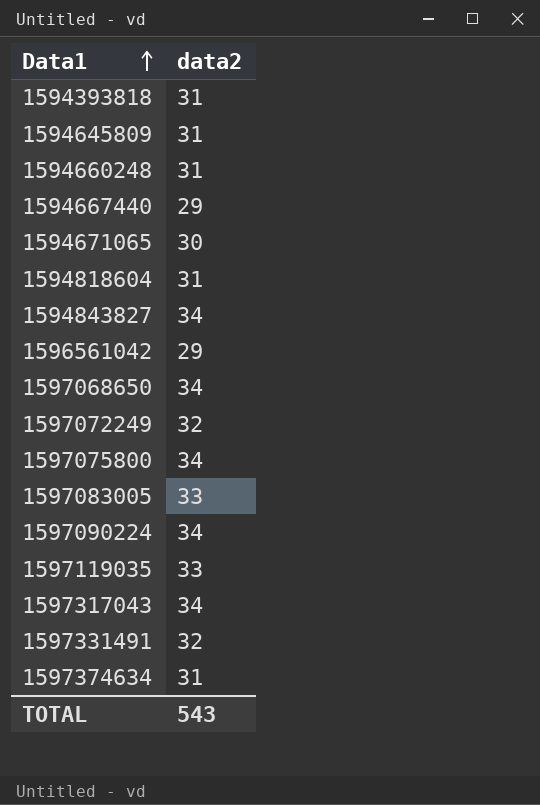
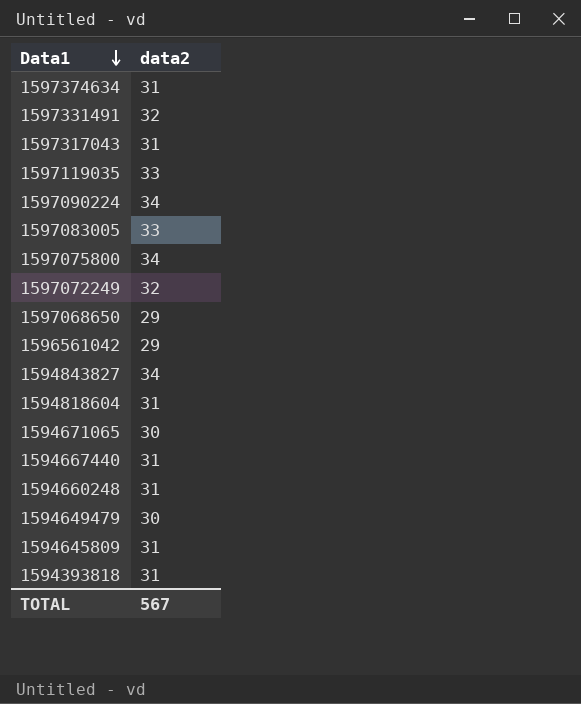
row order: Data1 ascending -> Data1 descending
1597317043 | data2: 34 -> 31
1597068650 | data2: 34 -> 29
1594667440 | data2: 29 -> 31
row 1594649479: none -> 30
TOTAL | data2: 543 -> 567

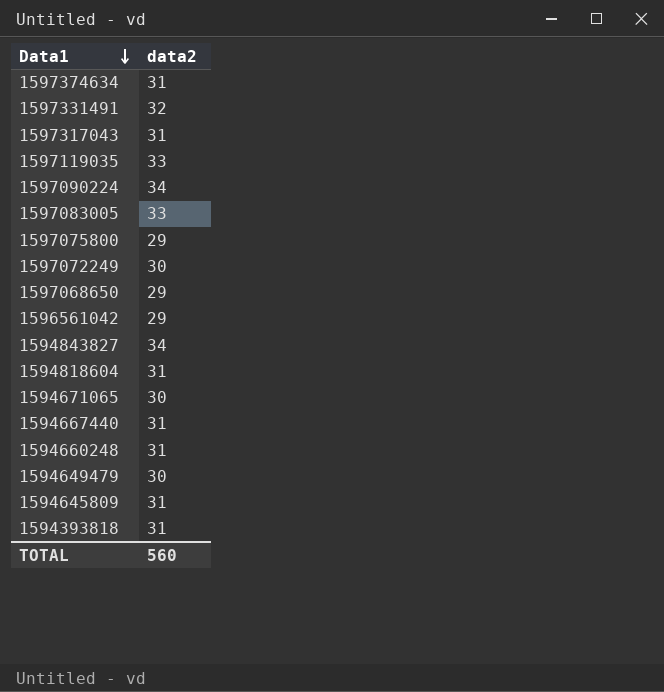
1597075800 | data2: 34 -> 29
1597072249 | data2: 32 -> 30
TOTAL | data2: 567 -> 560

